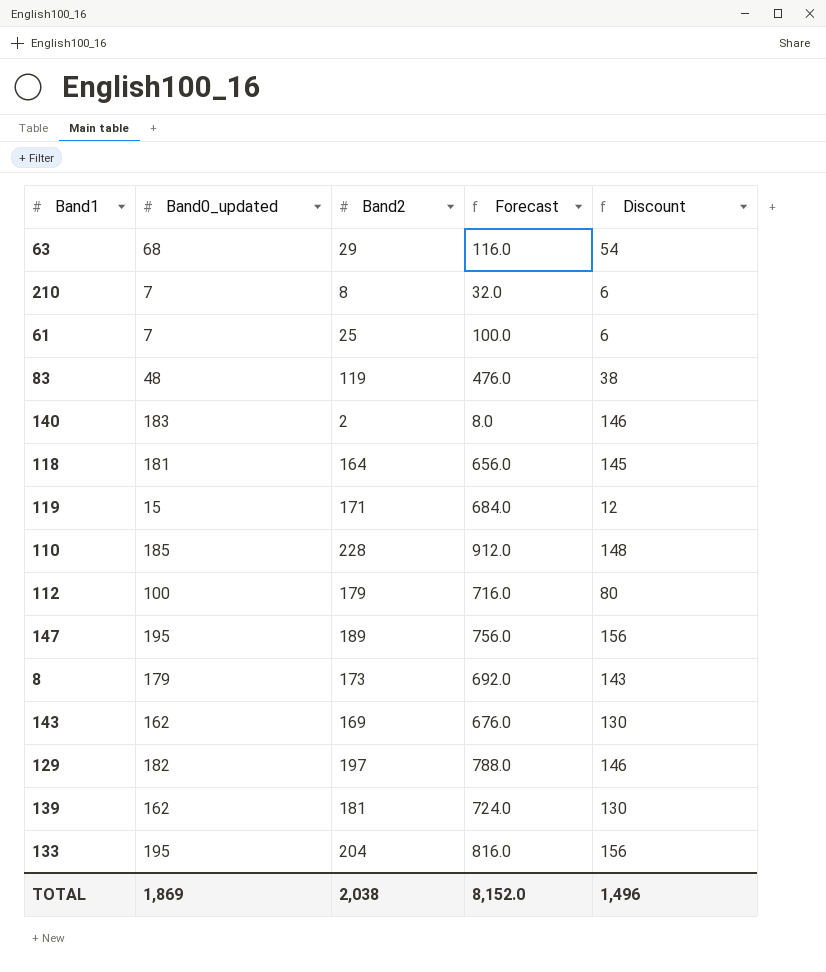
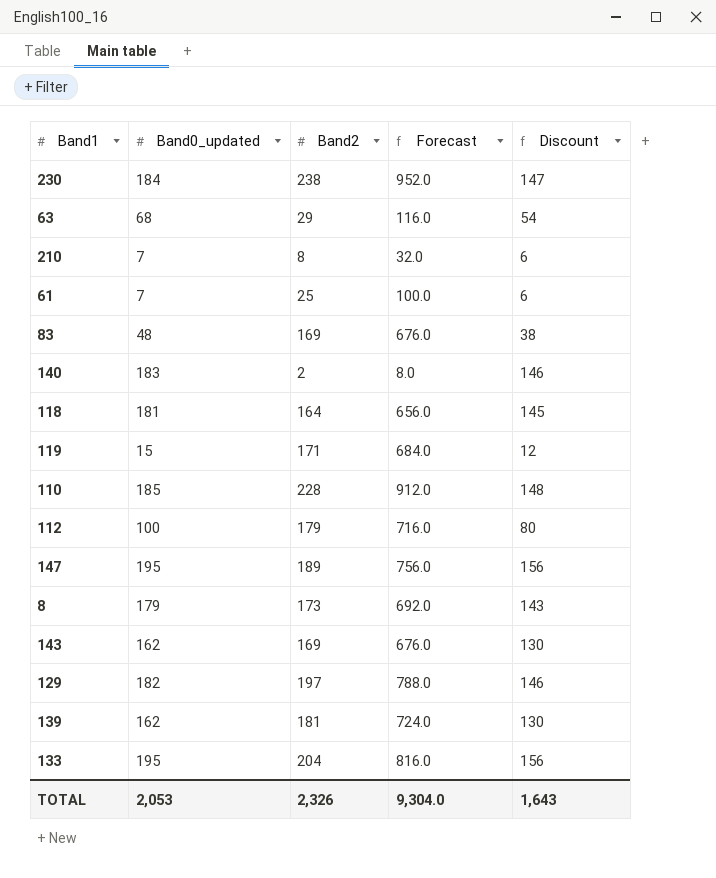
row 230: none -> 184 | 238 | 952.0 | 147
83 | Band2: 119 -> 169
83 | Forecast: 476.0 -> 676.0
TOTAL | Band0_updated: 1,869 -> 2,053
TOTAL | Band2: 2,038 -> 2,326
TOTAL | Forecast: 8,152.0 -> 9,304.0
TOTAL | Discount: 1,496 -> 1,643

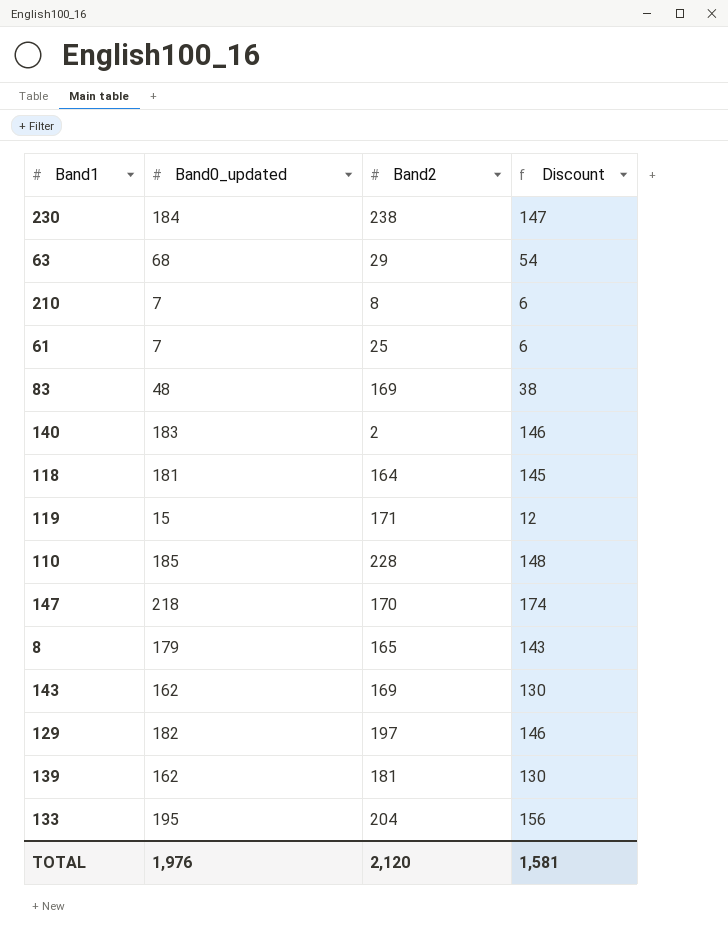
column Forecast | formula: [Band2] * 4 -> none
row 112: 100 | 179 | 716.0 | 80 -> none
147 | Band0_updated: 195 -> 218
147 | Band2: 189 -> 170
147 | Discount: 156 -> 174
8 | Band2: 173 -> 165
TOTAL | Band0_updated: 2,053 -> 1,976
TOTAL | Band2: 2,326 -> 2,120
TOTAL | Discount: 1,643 -> 1,581

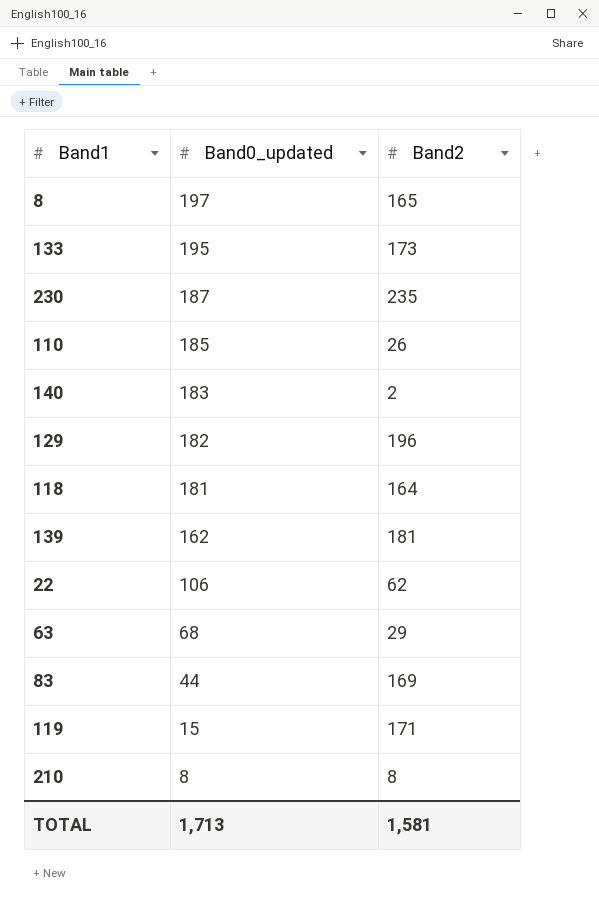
row order: none -> Band0_updated descending
column Discount | formula: [Band0_updated] * 0.8 -> none
row 61: 7 | 25 | 6 -> none
row 147: 218 | 170 | 174 -> none
row 143: 162 | 169 | 130 -> none
8 | Band0_updated: 179 -> 197
133 | Band2: 204 -> 173
230 | Band0_updated: 184 -> 187
230 | Band2: 238 -> 235
110 | Band2: 228 -> 26
129 | Band2: 197 -> 196
row 22: none -> 106 | 62
83 | Band0_updated: 48 -> 44
210 | Band0_updated: 7 -> 8
TOTAL | Band0_updated: 1,976 -> 1,713
TOTAL | Band2: 2,120 -> 1,581

